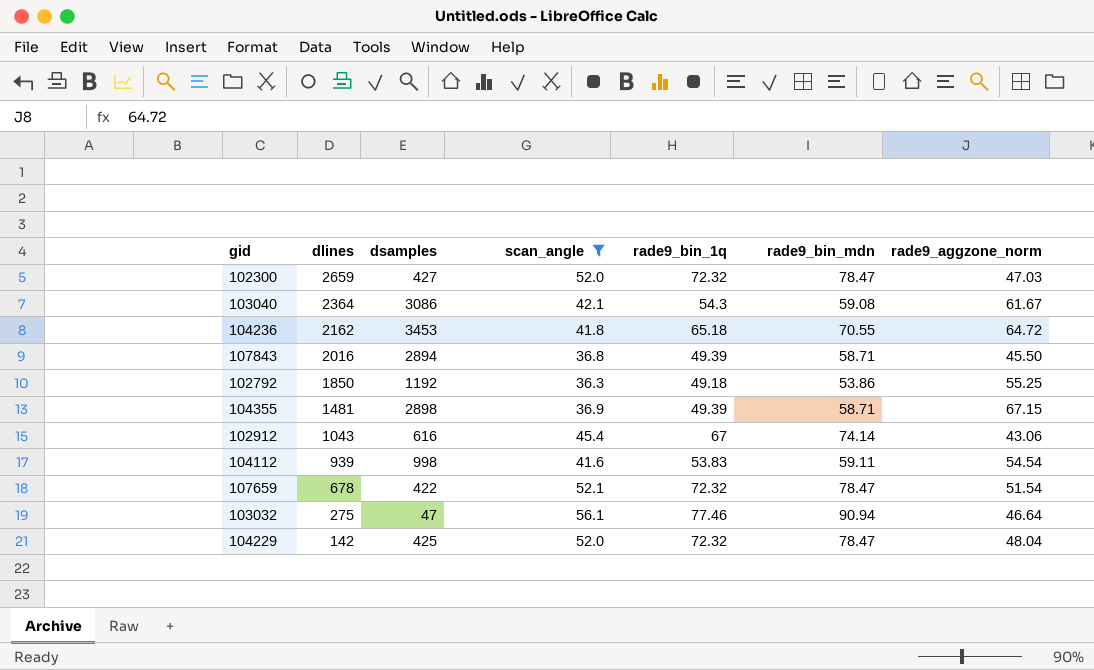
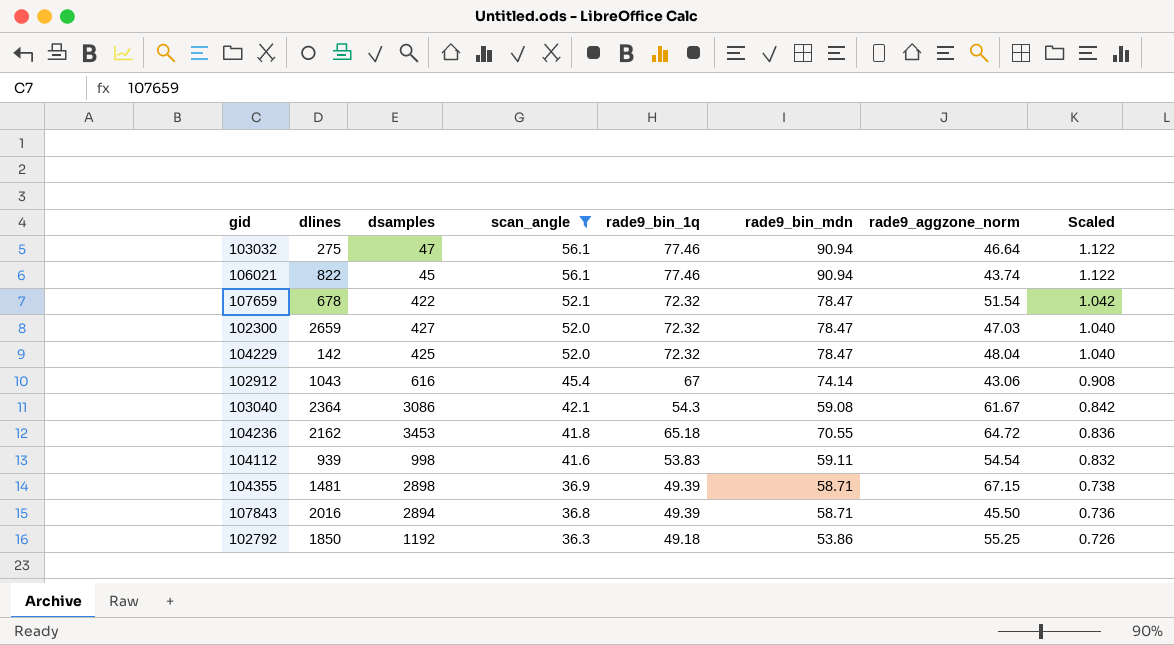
row order: dlines descending -> scan_angle descending
column Scaled | formula: none -> [scan_angle] * 0.02
row 106021: none -> 822 | 45 | 56.1 | 77.46 | 90.94 | 43.74 | 1.122

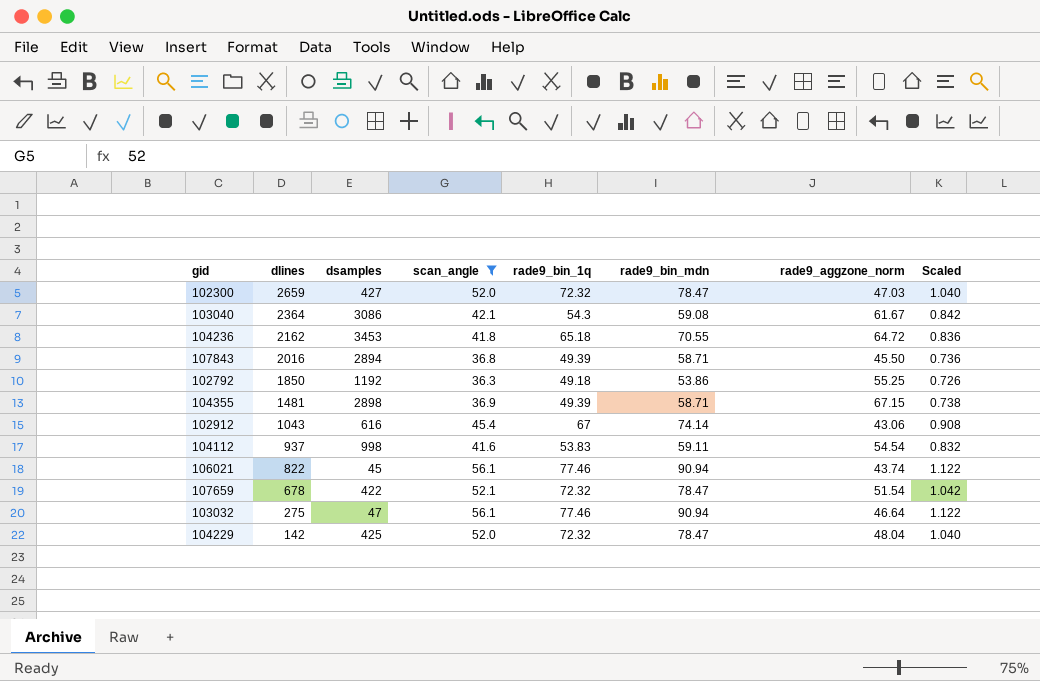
row order: scan_angle descending -> dlines descending
104112 | dlines: 939 -> 937

